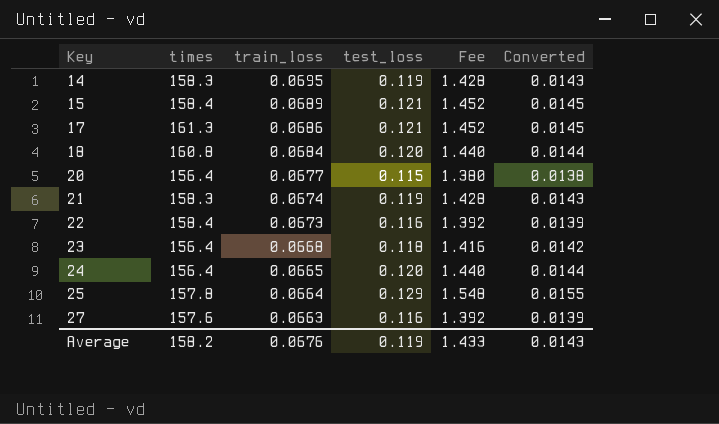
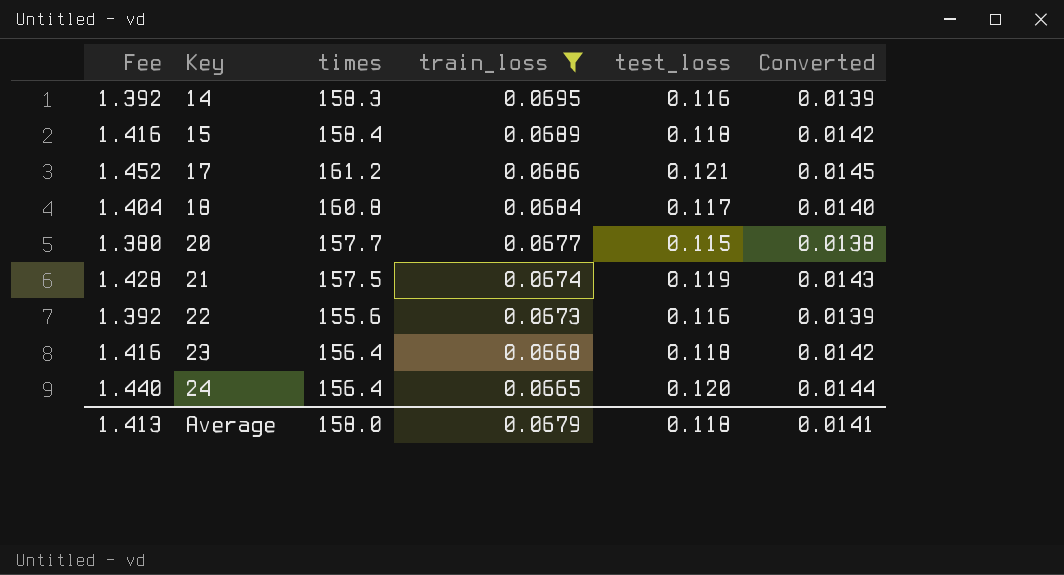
filter: none -> train_loss >= 0.0665
column Fee | position: 5 -> 1
14 | Fee: 1.428 -> 1.392
14 | test_loss: 0.119 -> 0.116
14 | Converted: 0.0143 -> 0.0139
15 | Fee: 1.452 -> 1.416
15 | test_loss: 0.121 -> 0.118
15 | Converted: 0.0145 -> 0.0142
17 | times: 161.3 -> 161.2
18 | Fee: 1.440 -> 1.404
18 | test_loss: 0.120 -> 0.117
18 | Converted: 0.0144 -> 0.0140
20 | times: 156.4 -> 157.7
21 | times: 158.3 -> 157.5
22 | times: 158.4 -> 155.6
Average | Fee: 1.433 -> 1.413
Average | times: 158.2 -> 158.0
Average | train_loss: 0.0676 -> 0.0679
Average | test_loss: 0.119 -> 0.118
Average | Converted: 0.0143 -> 0.0141

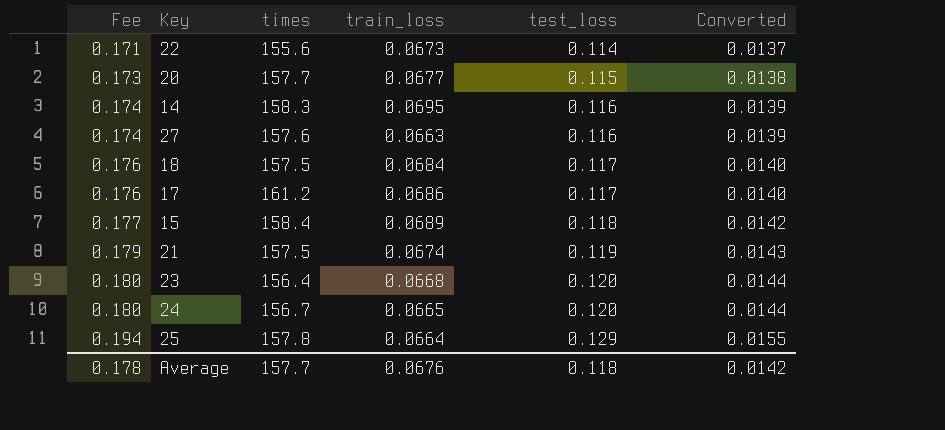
filter: train_loss >= 0.0665 -> none
row order: Key ascending -> Fee ascending
column Fee | formula: [test_loss] * 12 -> [test_loss] * 1.5
22 | test_loss: 0.116 -> 0.114
22 | Converted: 0.0139 -> 0.0137
18 | times: 160.8 -> 157.5
17 | test_loss: 0.121 -> 0.117
17 | Converted: 0.0145 -> 0.0140
23 | test_loss: 0.118 -> 0.120
23 | Converted: 0.0142 -> 0.0144
24 | times: 156.4 -> 156.7
Average | Fee: 1.413 -> 0.178
Average | times: 158.0 -> 157.7
Average | train_loss: 0.0679 -> 0.0676
Average | Converted: 0.0141 -> 0.0142

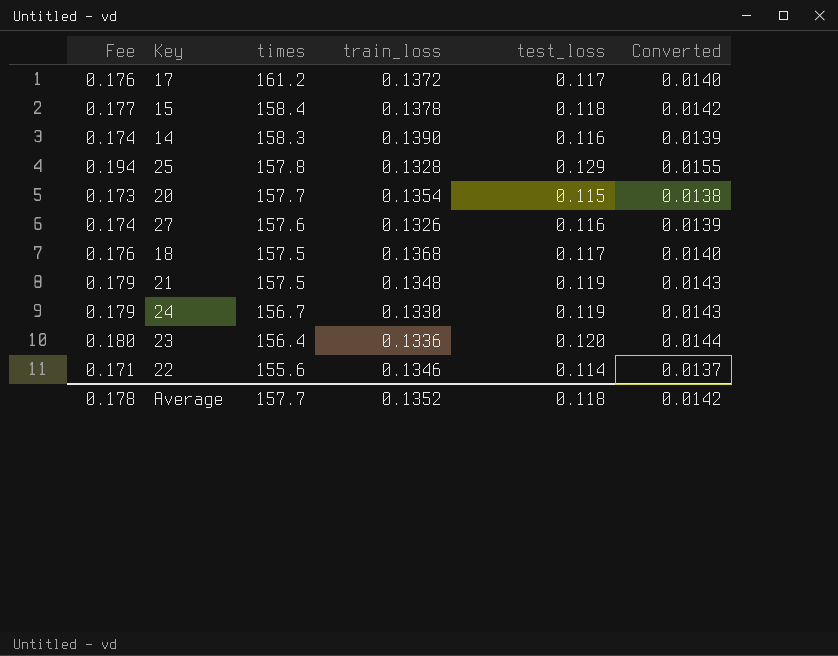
row order: Fee ascending -> times descending
17 | train_loss: 0.0686 -> 0.1372
15 | train_loss: 0.0689 -> 0.1378
14 | train_loss: 0.0695 -> 0.1390
25 | train_loss: 0.0664 -> 0.1328
20 | train_loss: 0.0677 -> 0.1354
27 | train_loss: 0.0663 -> 0.1326
18 | train_loss: 0.0684 -> 0.1368
21 | train_loss: 0.0674 -> 0.1348
24 | Fee: 0.180 -> 0.179
24 | train_loss: 0.0665 -> 0.1330
24 | test_loss: 0.120 -> 0.119
24 | Converted: 0.0144 -> 0.0143
23 | train_loss: 0.0668 -> 0.1336
22 | train_loss: 0.0673 -> 0.1346
Average | train_loss: 0.0676 -> 0.1352

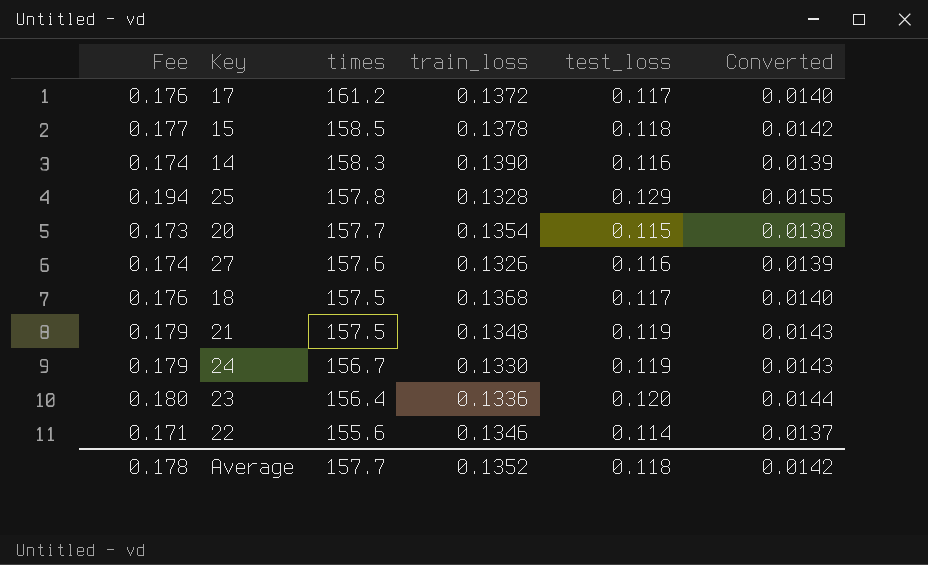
15 | times: 158.4 -> 158.5

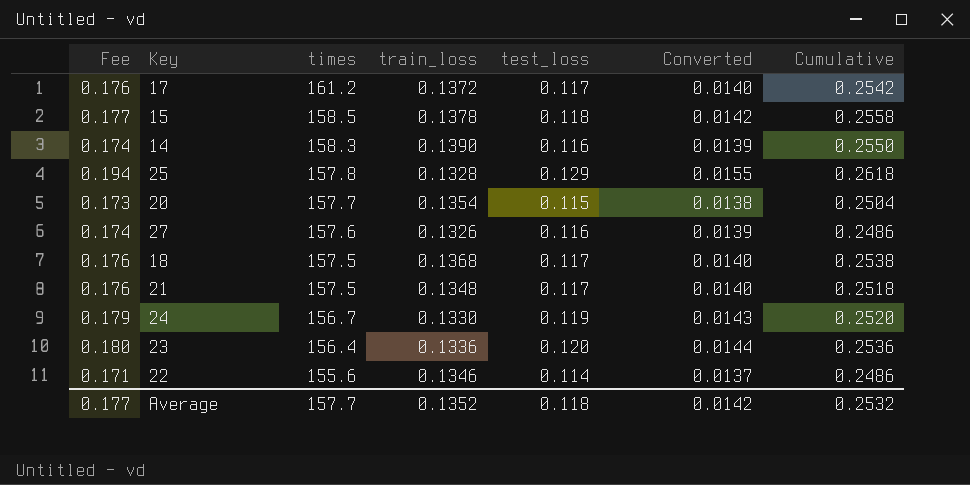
column Cumulative | formula: none -> [train_loss] + [test_loss]
21 | Fee: 0.179 -> 0.176
21 | test_loss: 0.119 -> 0.117
21 | Converted: 0.0143 -> 0.0140
Average | Fee: 0.178 -> 0.177

